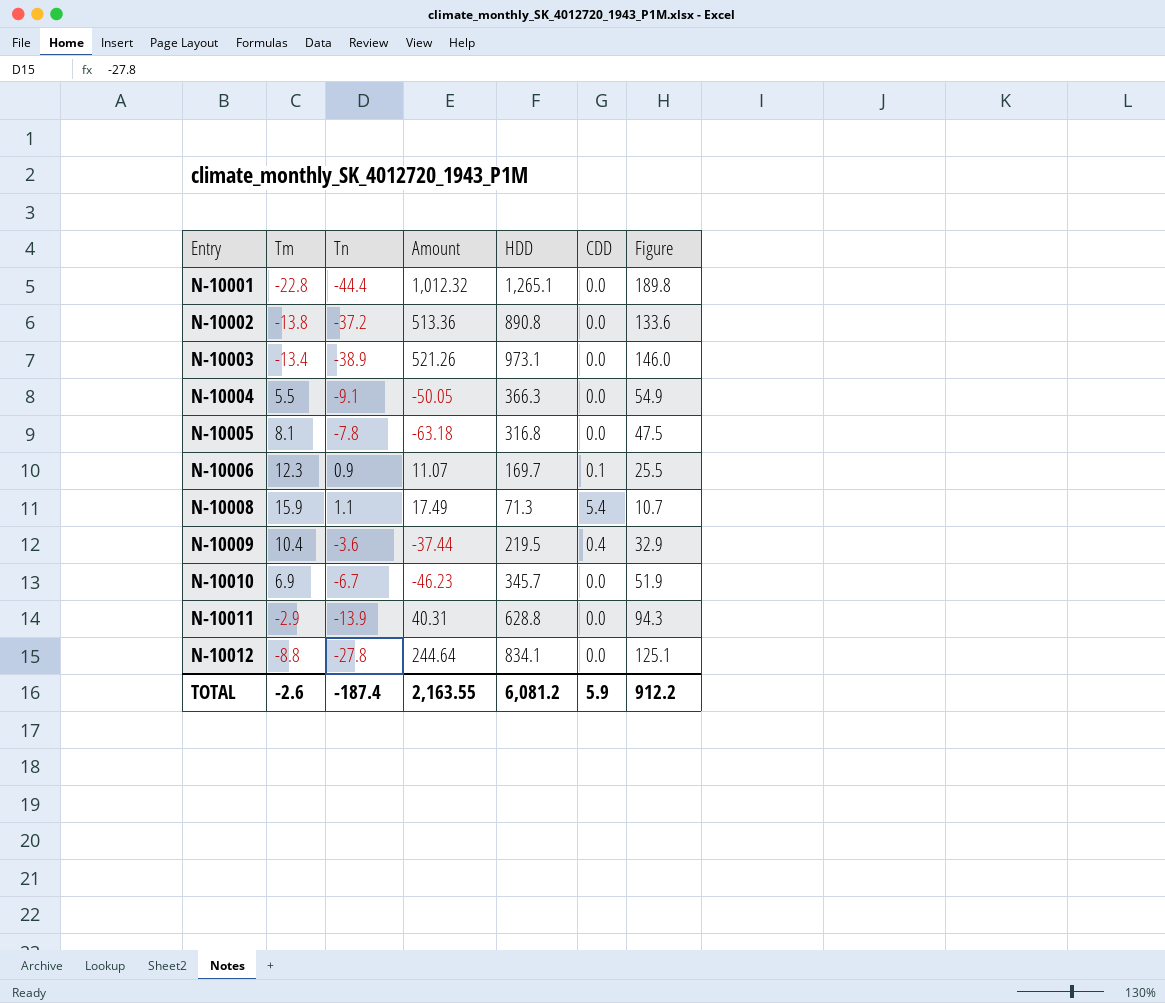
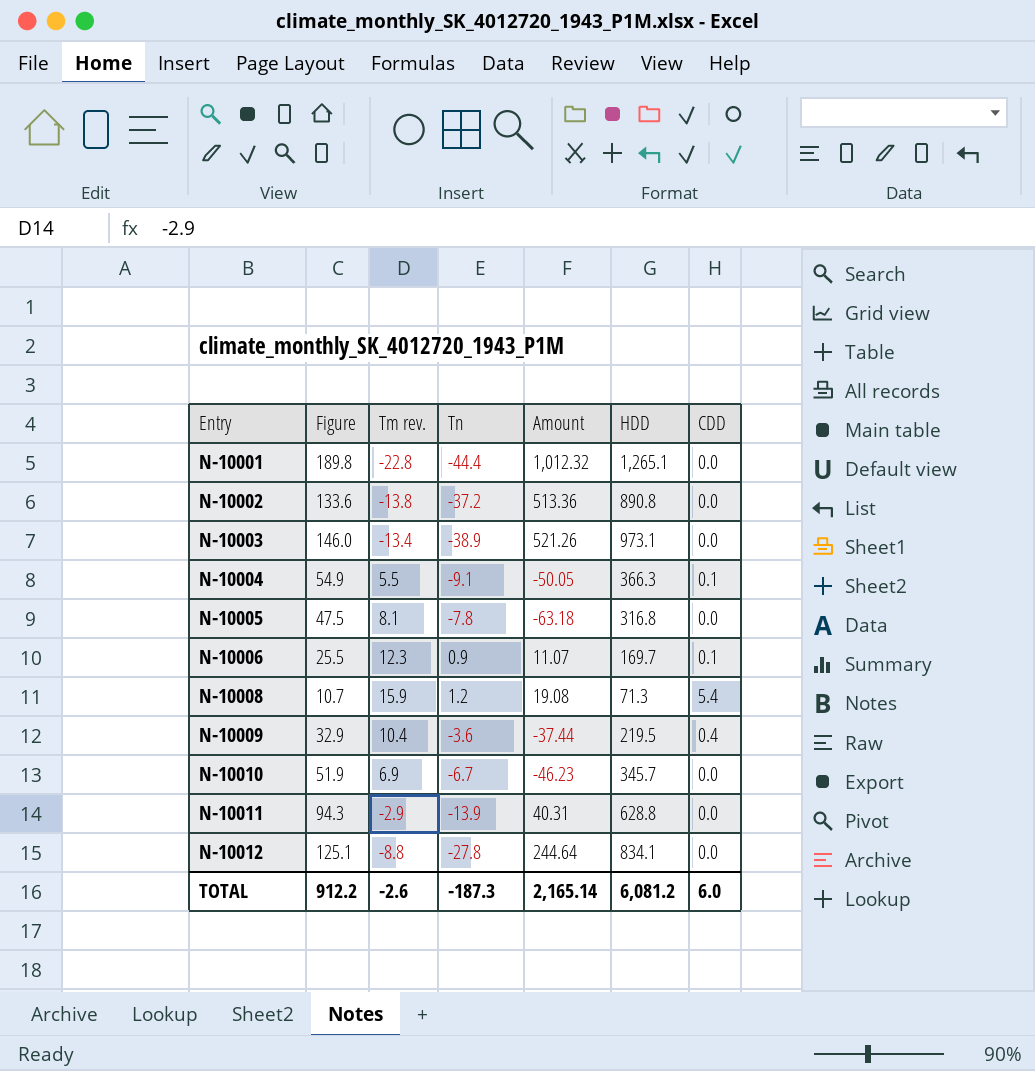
column Figure | position: 7 -> 2
column name: Tm -> Tm rev.
N-10004 | CDD: 0.0 -> 0.1
N-10008 | Tn: 1.1 -> 1.2
N-10008 | Amount: 17.49 -> 19.08
TOTAL | Tn: -187.4 -> -187.3
TOTAL | Amount: 2,163.55 -> 2,165.14
TOTAL | CDD: 5.9 -> 6.0

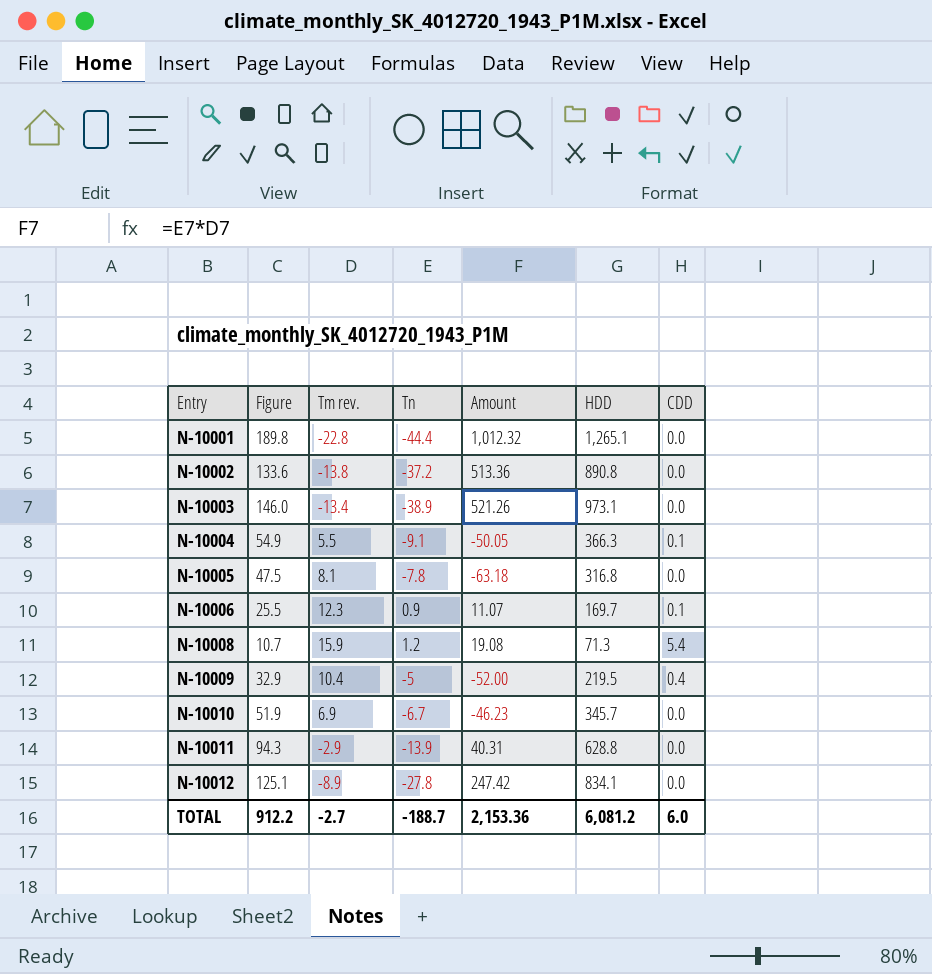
N-10009 | Tn: -3.6 -> -5
N-10009 | Amount: -37.44 -> -52.00
N-10012 | Tm rev.: -8.8 -> -8.9
N-10012 | Amount: 244.64 -> 247.42
TOTAL | Tm rev.: -2.6 -> -2.7
TOTAL | Tn: -187.3 -> -188.7
TOTAL | Amount: 2,165.14 -> 2,153.36

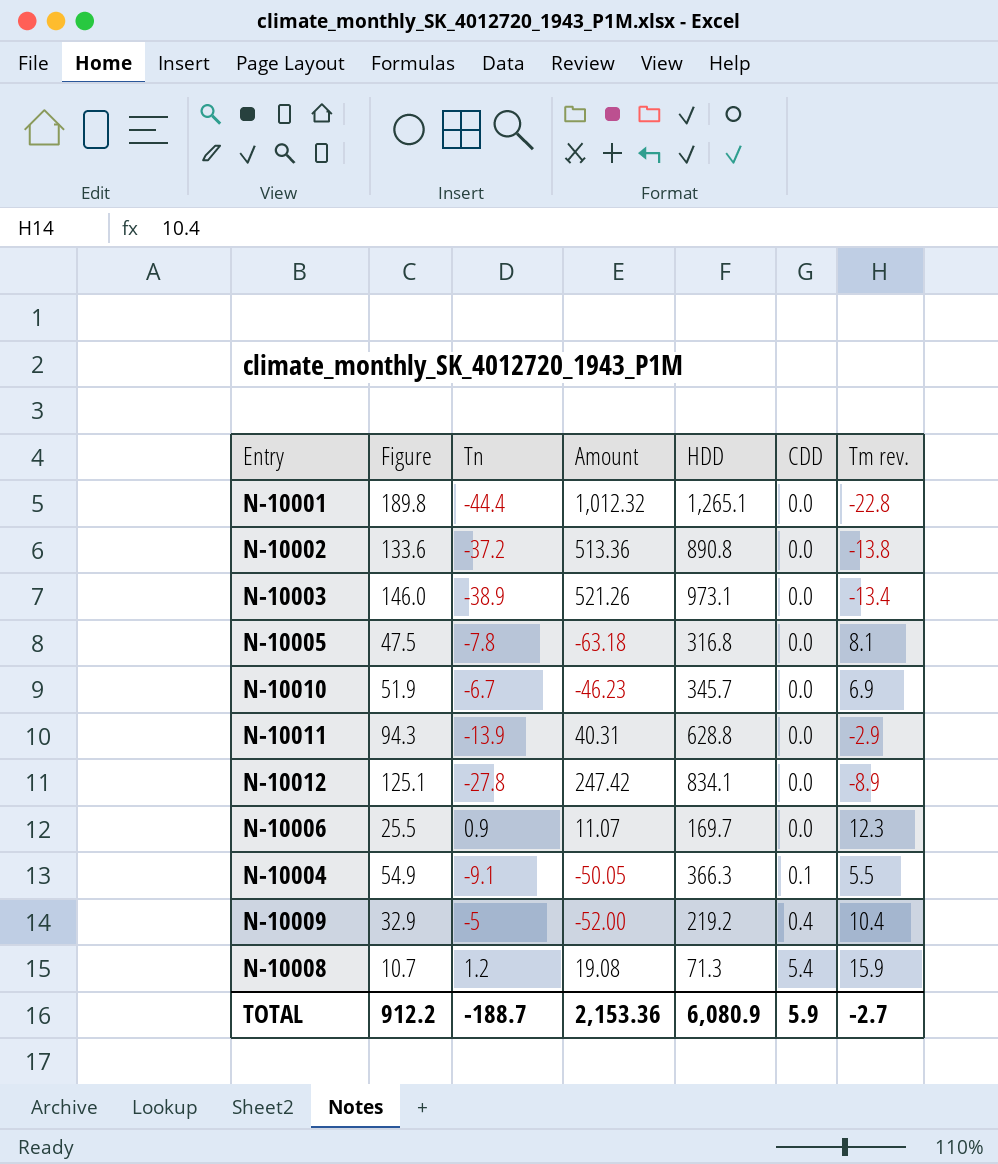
row order: Entry ascending -> CDD ascending
column Tm rev. | position: 3 -> 7
N-10006 | CDD: 0.1 -> 0.0
N-10009 | HDD: 219.5 -> 219.2
TOTAL | HDD: 6,081.2 -> 6,080.9
TOTAL | CDD: 6.0 -> 5.9

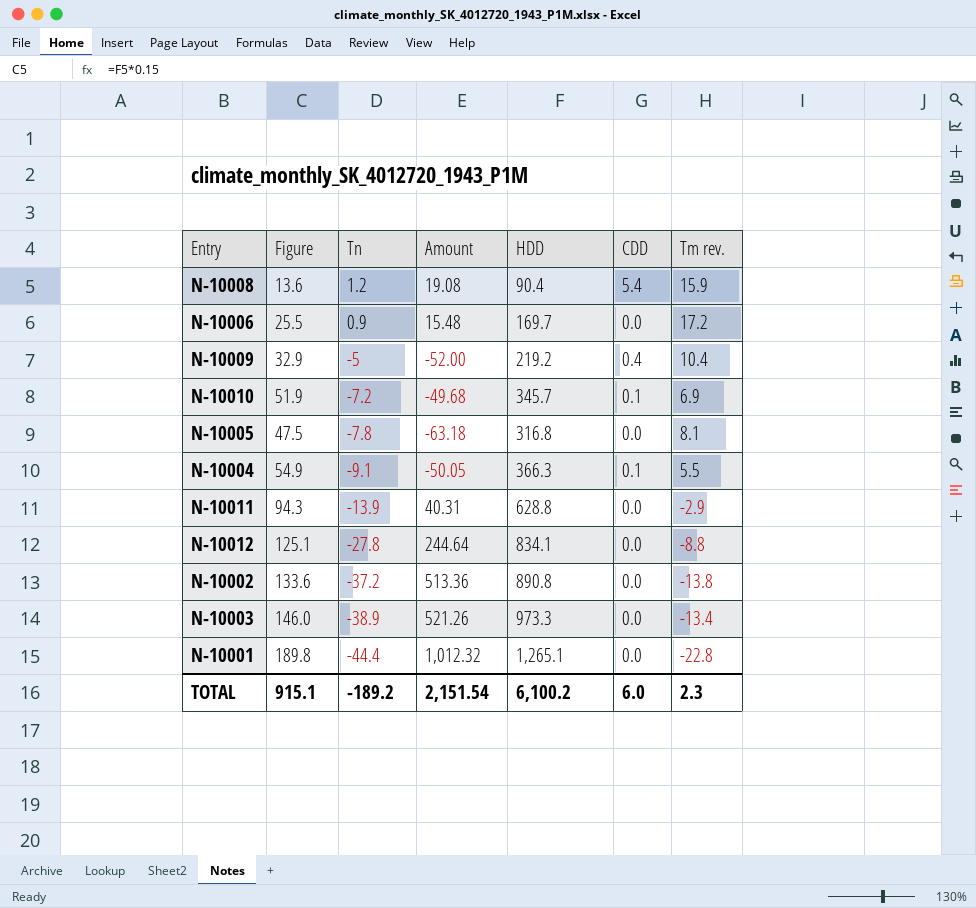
row order: CDD ascending -> Tn descending
N-10008 | Figure: 10.7 -> 13.6
N-10008 | HDD: 71.3 -> 90.4
N-10006 | Amount: 11.07 -> 15.48
N-10006 | Tm rev.: 12.3 -> 17.2
N-10010 | Tn: -6.7 -> -7.2
N-10010 | Amount: -46.23 -> -49.68
N-10010 | CDD: 0.0 -> 0.1
N-10012 | Amount: 247.42 -> 244.64
N-10012 | Tm rev.: -8.9 -> -8.8
N-10003 | HDD: 973.1 -> 973.3
TOTAL | Figure: 912.2 -> 915.1
TOTAL | Tn: -188.7 -> -189.2
TOTAL | Amount: 2,153.36 -> 2,151.54
TOTAL | HDD: 6,080.9 -> 6,100.2
TOTAL | CDD: 5.9 -> 6.0
TOTAL | Tm rev.: -2.7 -> 2.3

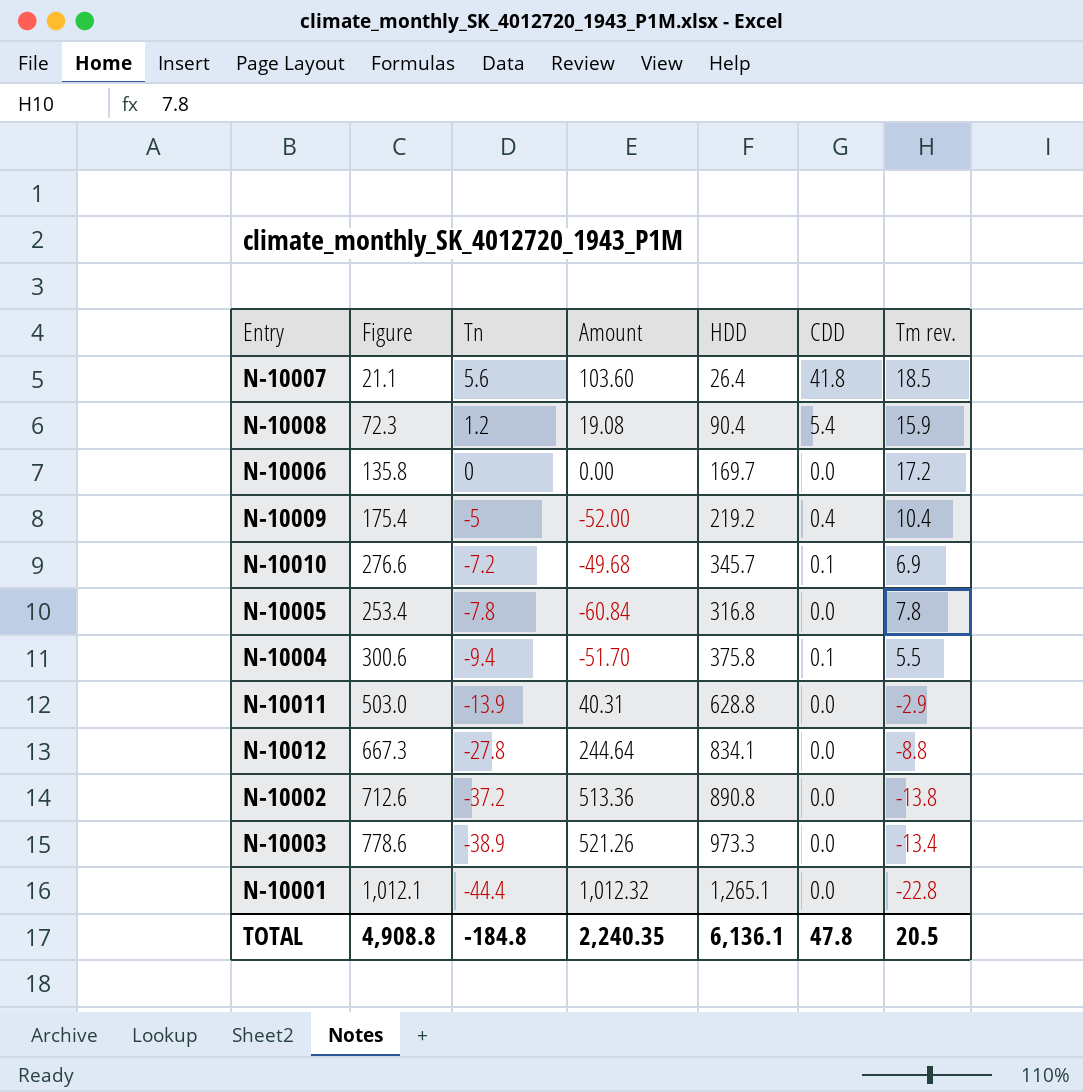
column Figure | formula: [HDD] * 0.15 -> [HDD] * 0.8
row N-10007: none -> 21.1 | 5.6 | 103.60 | 26.4 | 41.8 | 18.5
N-10006 | Tn: 0.9 -> 0
N-10006 | Amount: 15.48 -> 0.00
N-10005 | Amount: -63.18 -> -60.84
N-10005 | Tm rev.: 8.1 -> 7.8
N-10004 | Tn: -9.1 -> -9.4
N-10004 | Amount: -50.05 -> -51.70
N-10004 | HDD: 366.3 -> 375.8
TOTAL | Figure: 915.1 -> 4,908.8
TOTAL | Tn: -189.2 -> -184.8
TOTAL | Amount: 2,151.54 -> 2,240.35
TOTAL | HDD: 6,100.2 -> 6,136.1
TOTAL | CDD: 6.0 -> 47.8
TOTAL | Tm rev.: 2.3 -> 20.5

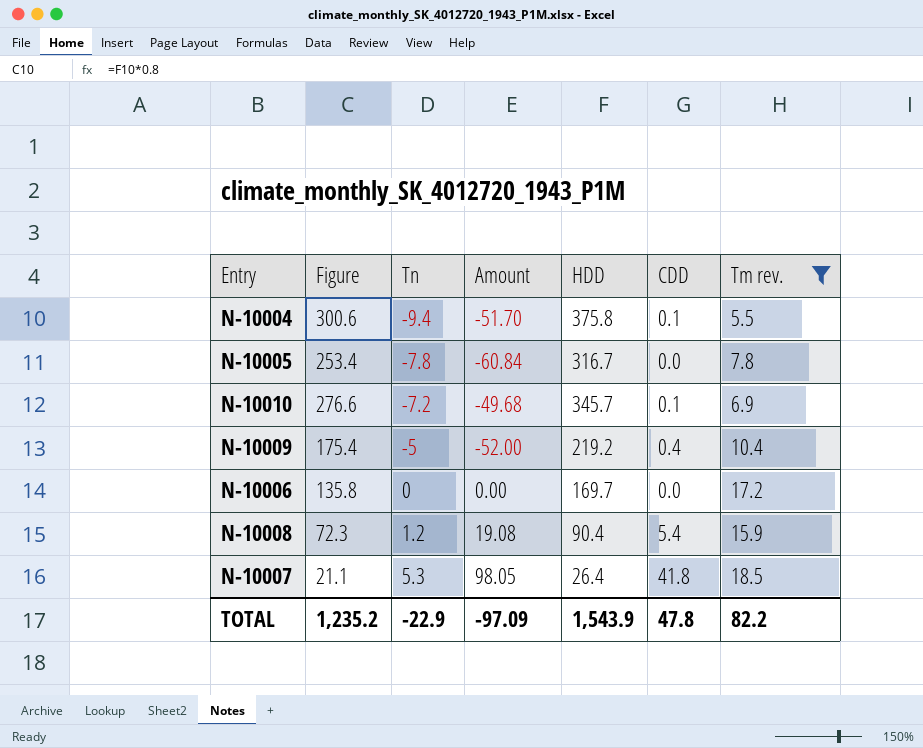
filter: none -> Tm rev. >= 5.5
row order: Tn descending -> Tn ascending
N-10005 | HDD: 316.8 -> 316.7
N-10007 | Tn: 5.6 -> 5.3
N-10007 | Amount: 103.60 -> 98.05
TOTAL | Figure: 4,908.8 -> 1,235.2
TOTAL | Tn: -184.8 -> -22.9
TOTAL | Amount: 2,240.35 -> -97.09
TOTAL | HDD: 6,136.1 -> 1,543.9
TOTAL | Tm rev.: 20.5 -> 82.2

